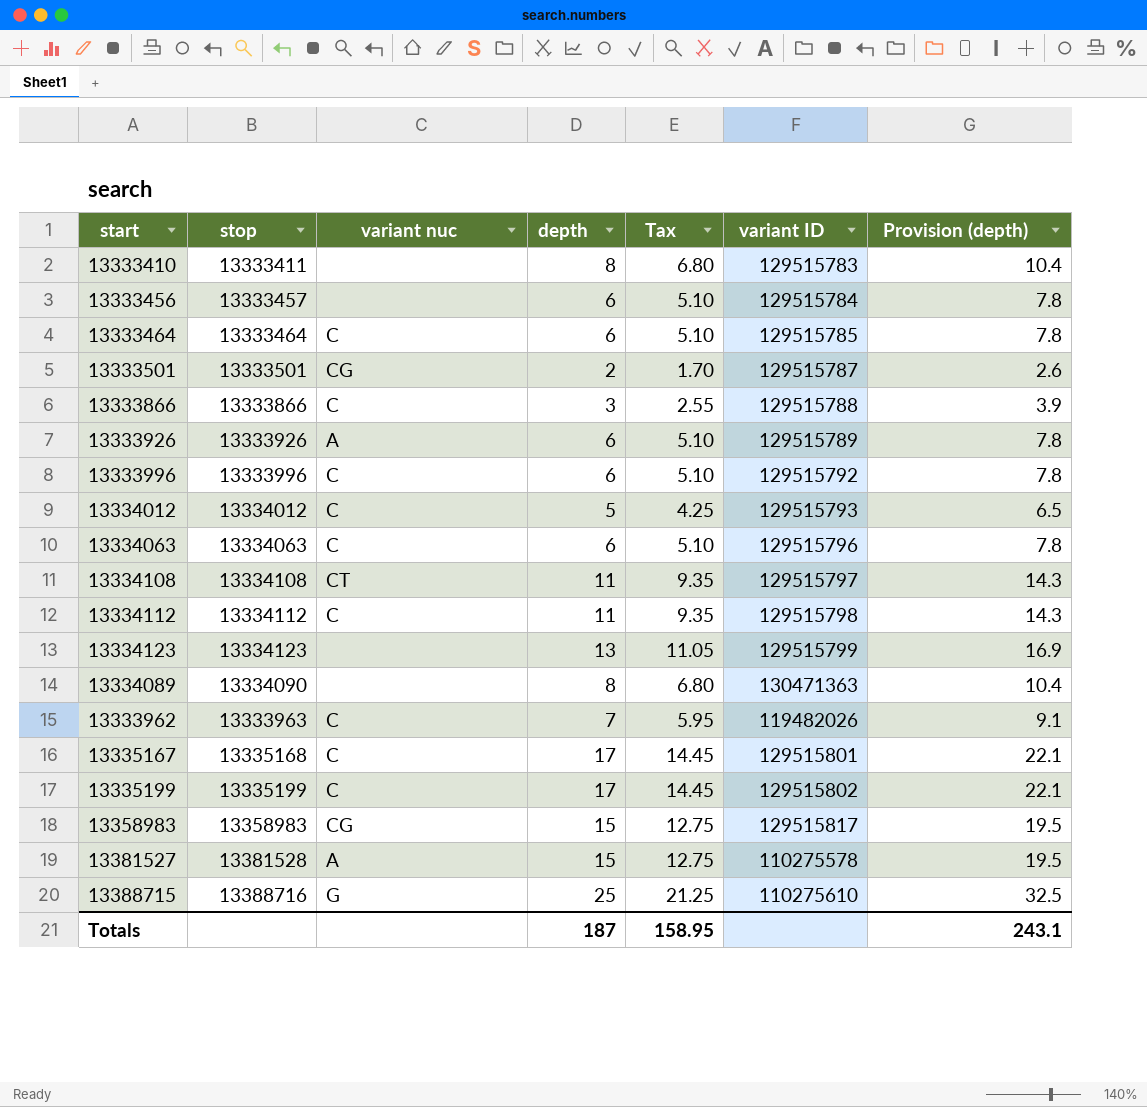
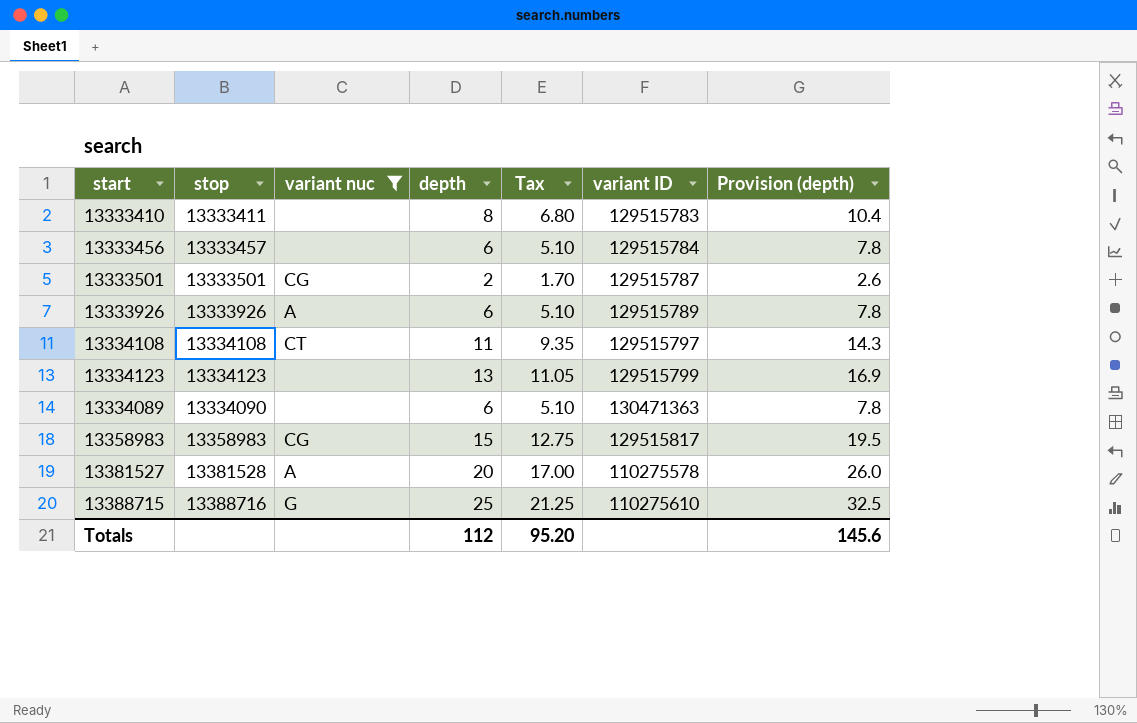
filter: none -> variant nuc != C
13334089 | depth: 8 -> 6
13334089 | Tax: 6.80 -> 5.10
13334089 | Provision (depth): 10.4 -> 7.8
13381527 | depth: 15 -> 20
13381527 | Tax: 12.75 -> 17.00
13381527 | Provision (depth): 19.5 -> 26.0
Totals | depth: 187 -> 112
Totals | Tax: 158.95 -> 95.20
Totals | Provision (depth): 243.1 -> 145.6

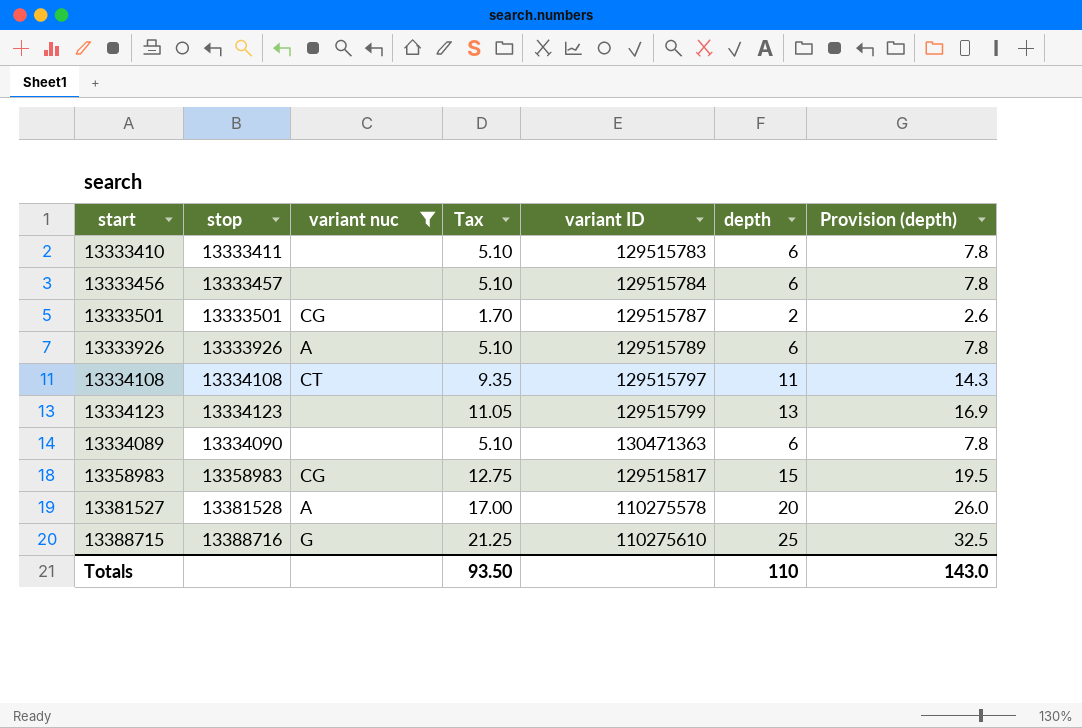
column depth | position: 4 -> 6
13333410 | Tax: 6.80 -> 5.10
13333410 | depth: 8 -> 6
13333410 | Provision (depth): 10.4 -> 7.8
Totals | Tax: 95.20 -> 93.50
Totals | depth: 112 -> 110
Totals | Provision (depth): 145.6 -> 143.0

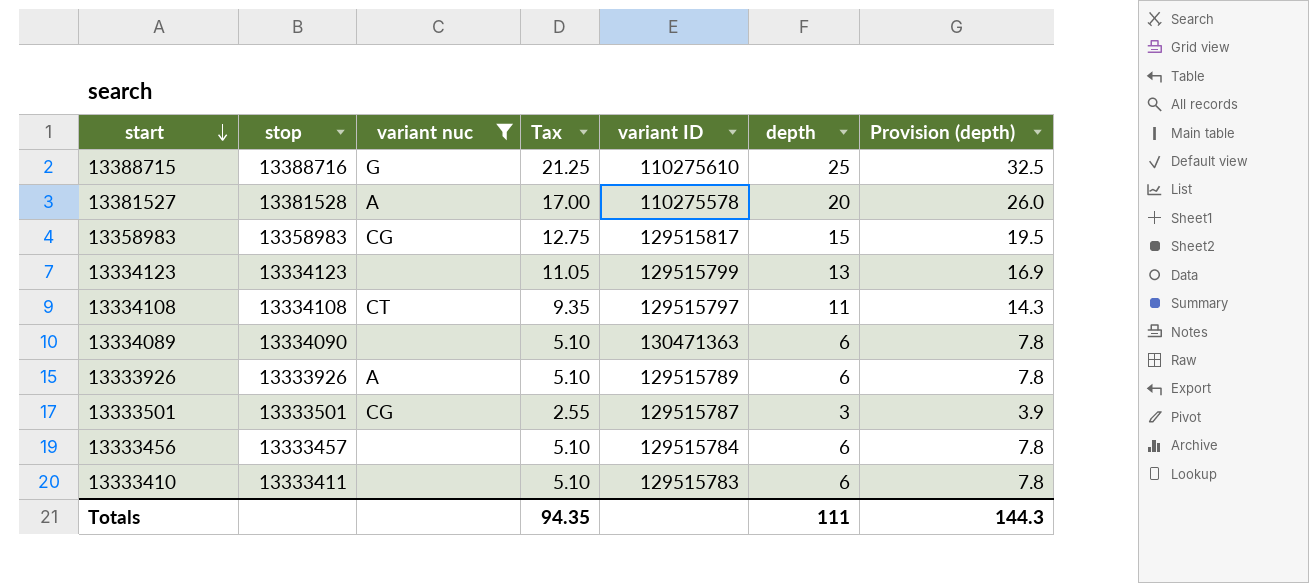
row order: none -> start descending
13333501 | Tax: 1.70 -> 2.55
13333501 | depth: 2 -> 3
13333501 | Provision (depth): 2.6 -> 3.9
Totals | Tax: 93.50 -> 94.35
Totals | depth: 110 -> 111
Totals | Provision (depth): 143.0 -> 144.3

